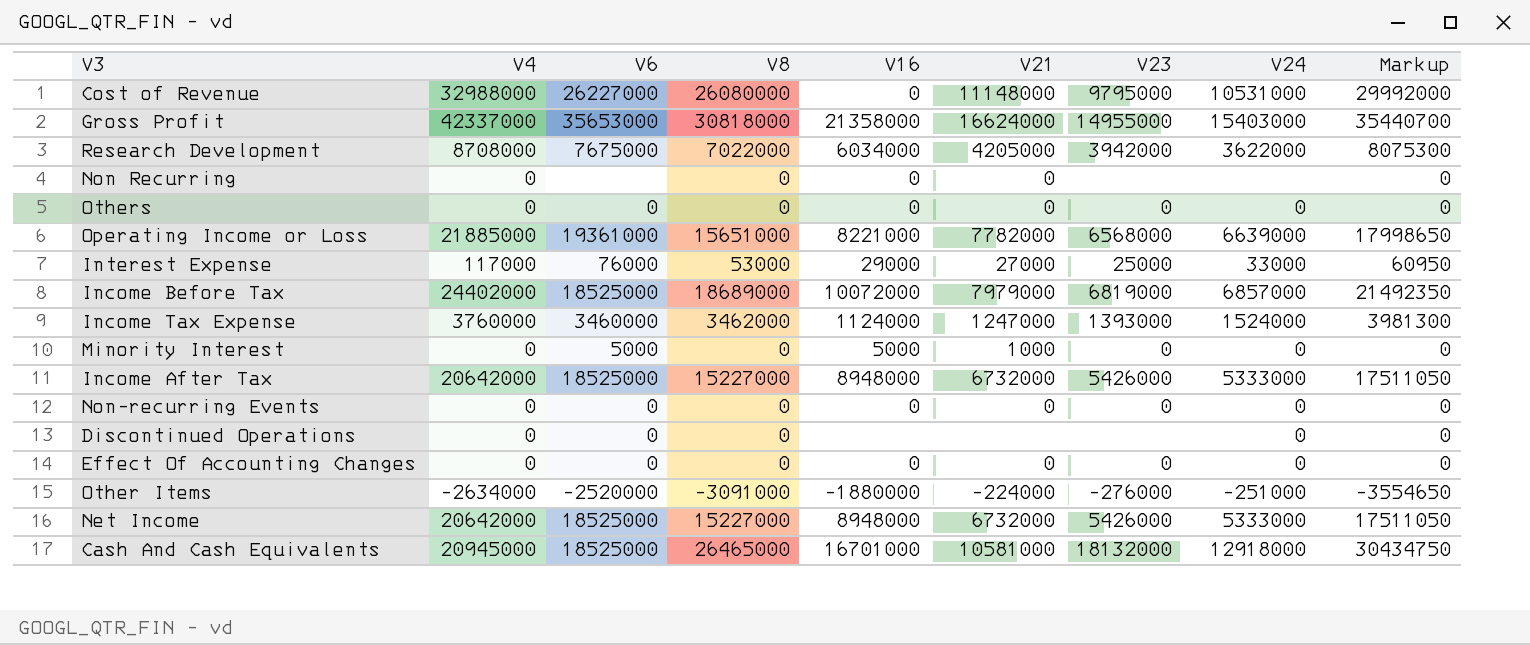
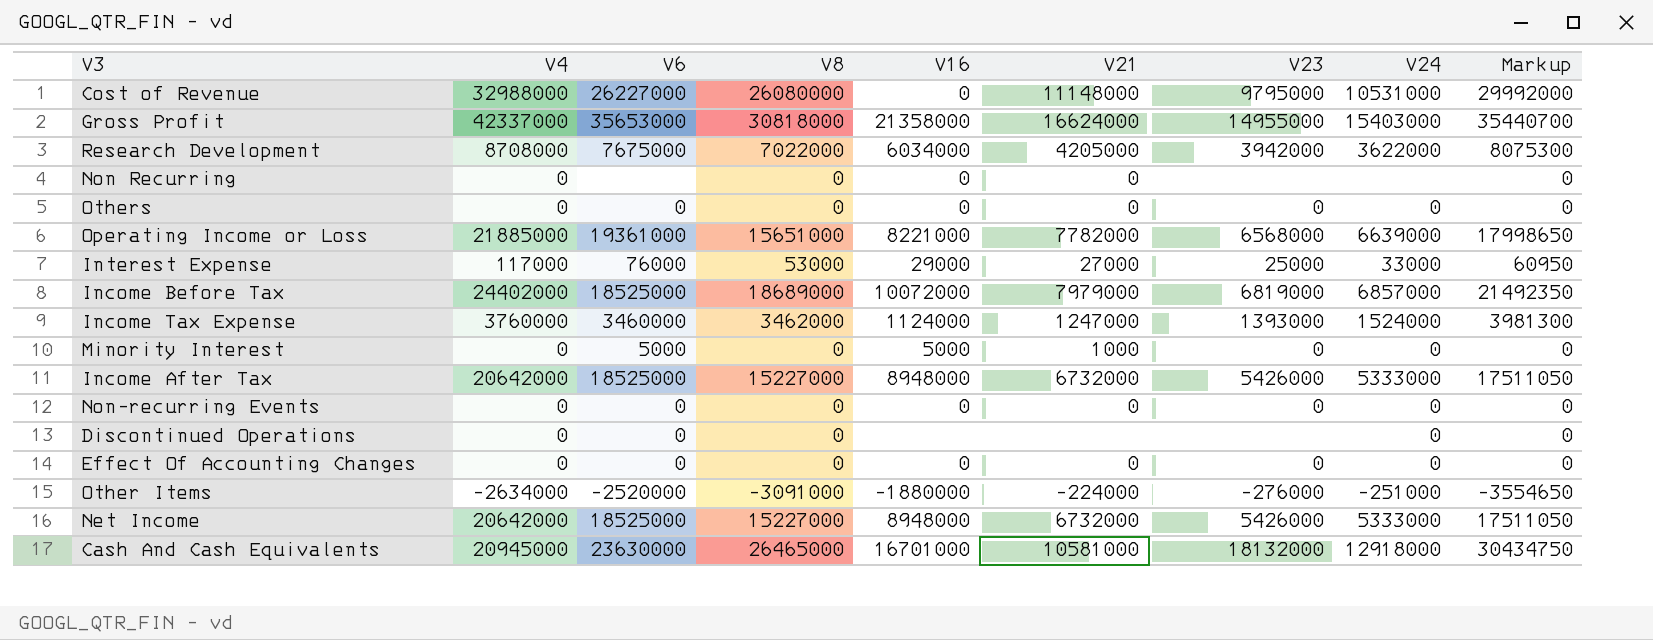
Cash And Cash Equivalents | V6: 18525000 -> 23630000

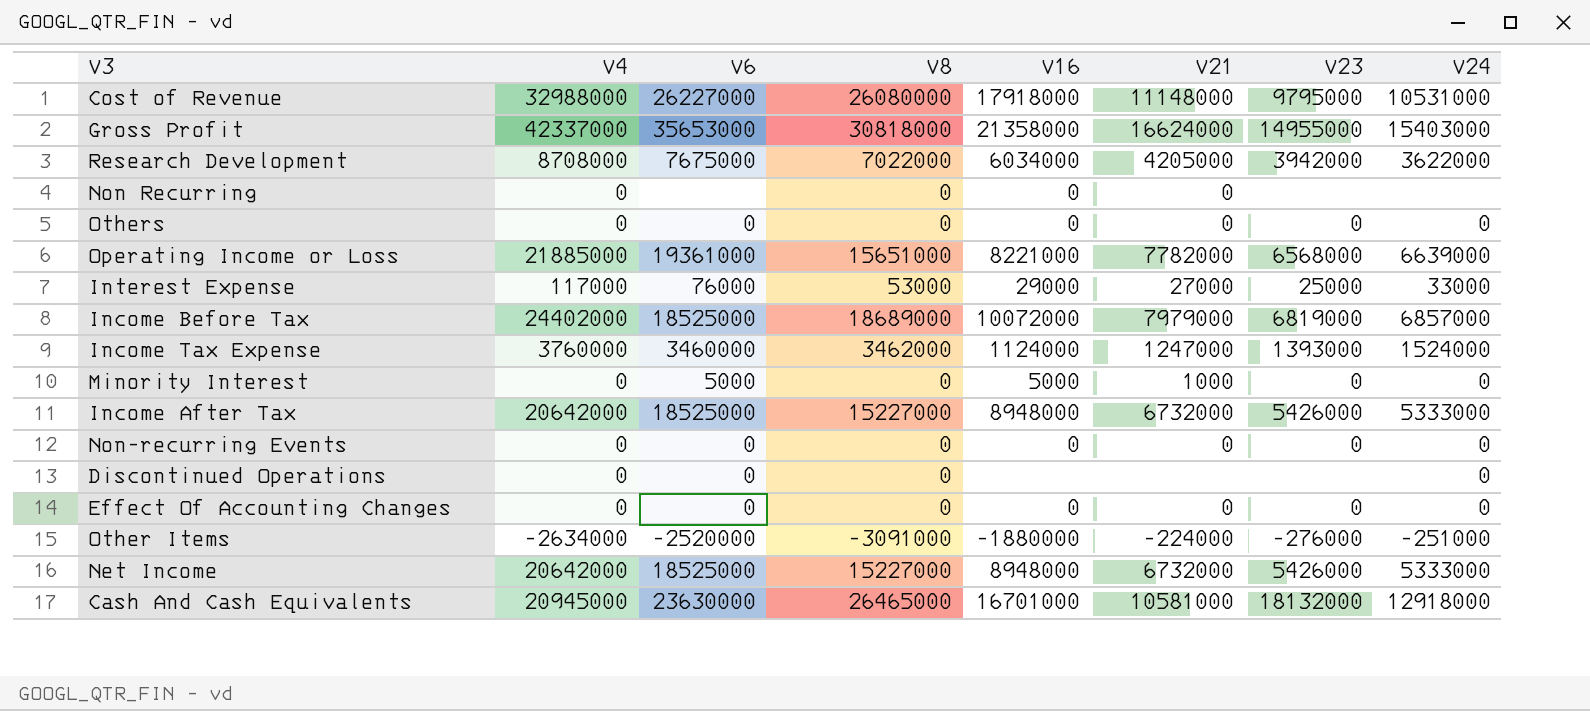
column Markup | formula: [V8] * 1.15 -> none
Cost of Revenue | V16: 0 -> 17918000

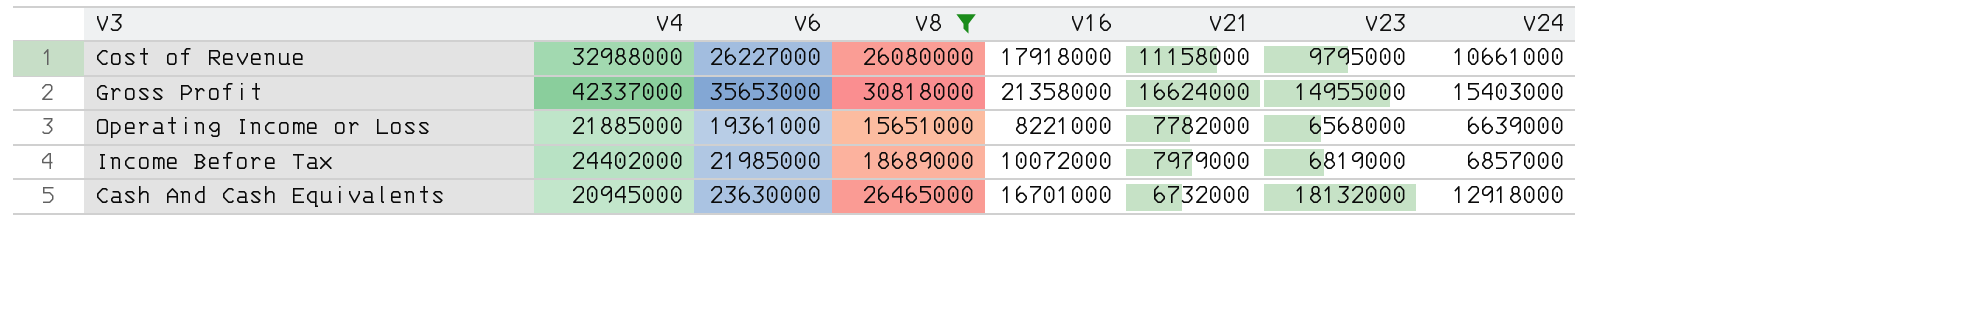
filter: none -> V8 >= 15651000
Cost of Revenue | V21: 11148000 -> 11158000
Cost of Revenue | V24: 10531000 -> 10661000
Income Before Tax | V6: 18525000 -> 21985000
Cash And Cash Equivalents | V21: 10581000 -> 6732000

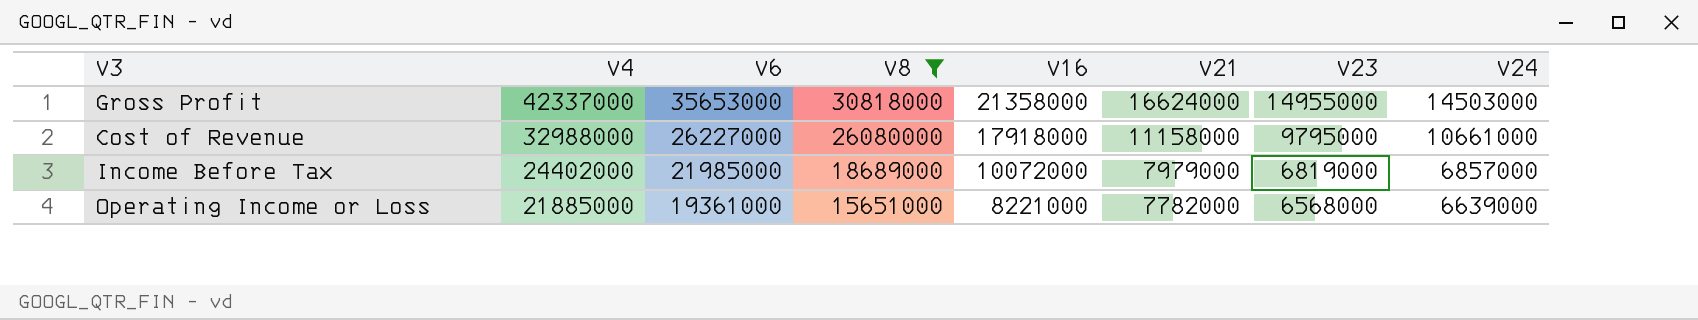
row order: none -> V4 descending
row Cash And Cash Equivalents: 20945000 | 23630000 | 26465000 | 16701000 | 6732000 | 18132000 | 12918000 -> none
Gross Profit | V24: 15403000 -> 14503000

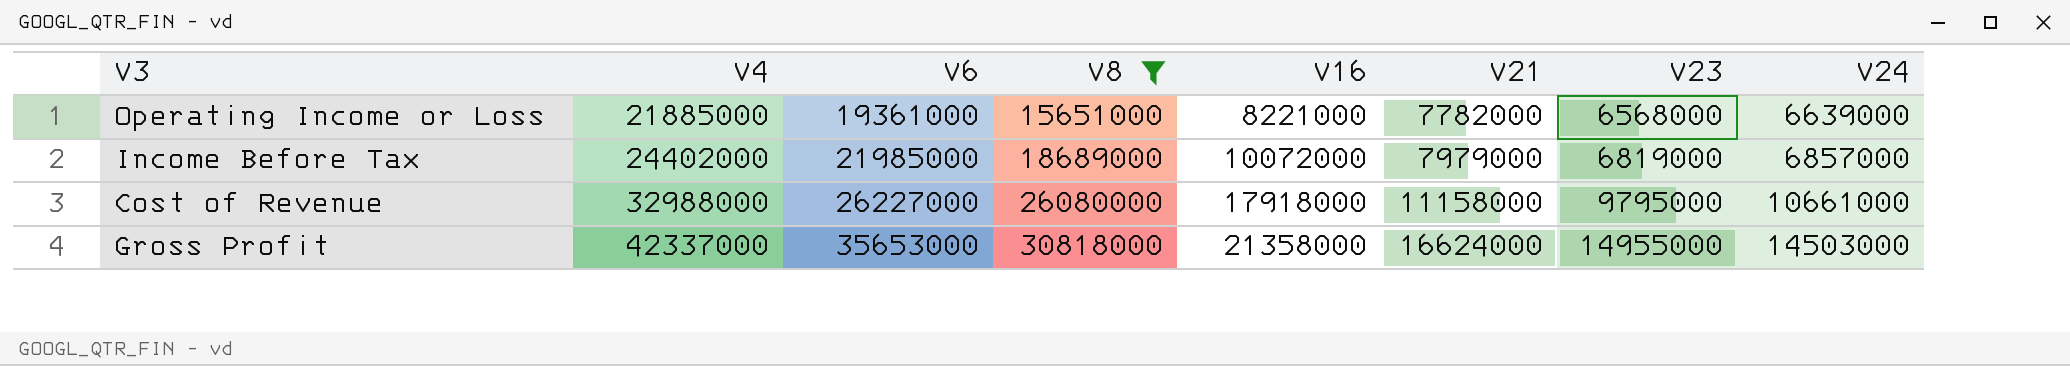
row order: V4 descending -> V4 ascending

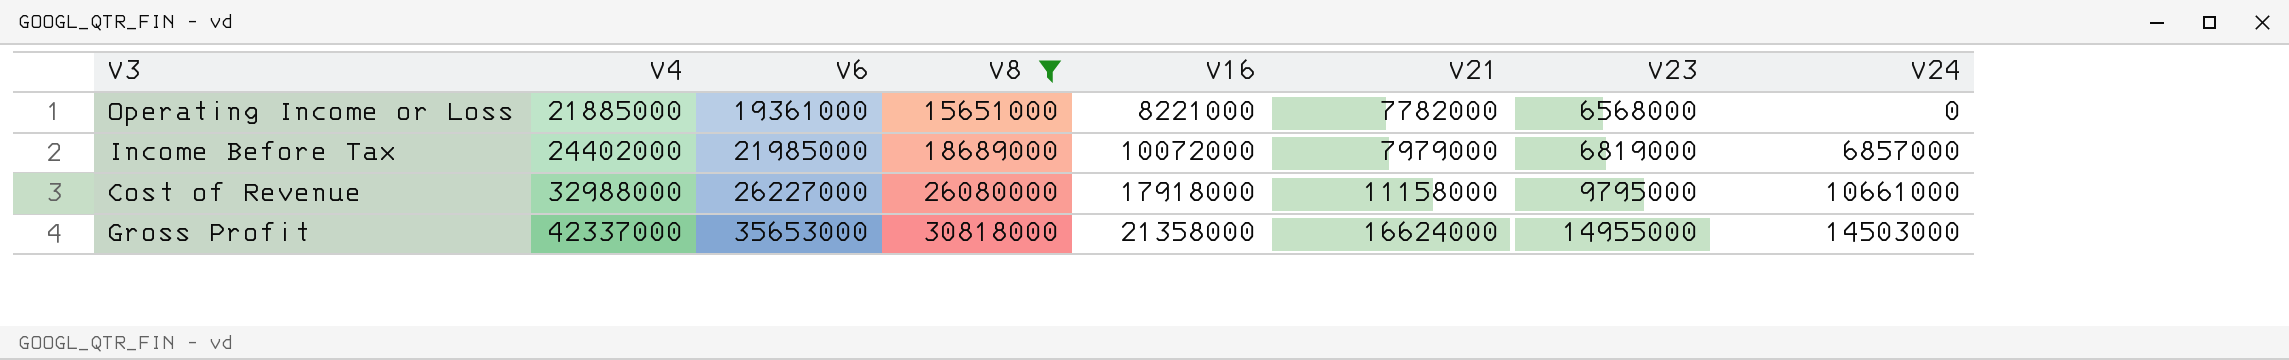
Operating Income or Loss | V24: 6639000 -> 0

